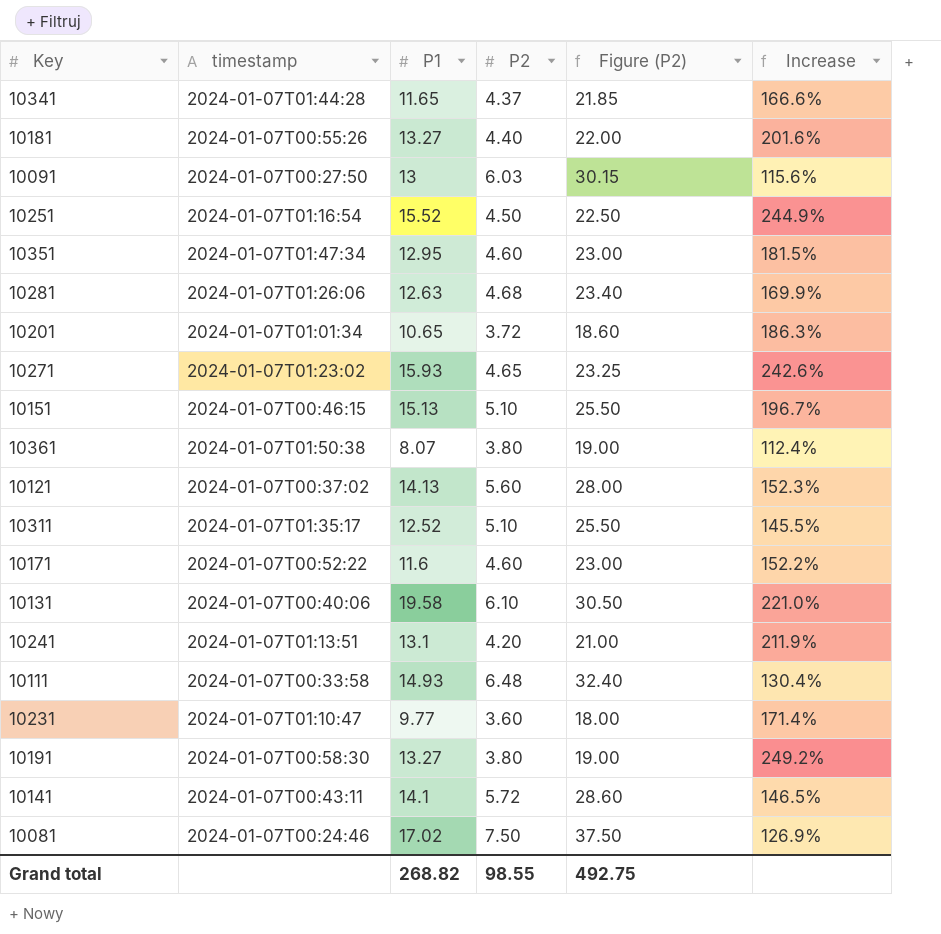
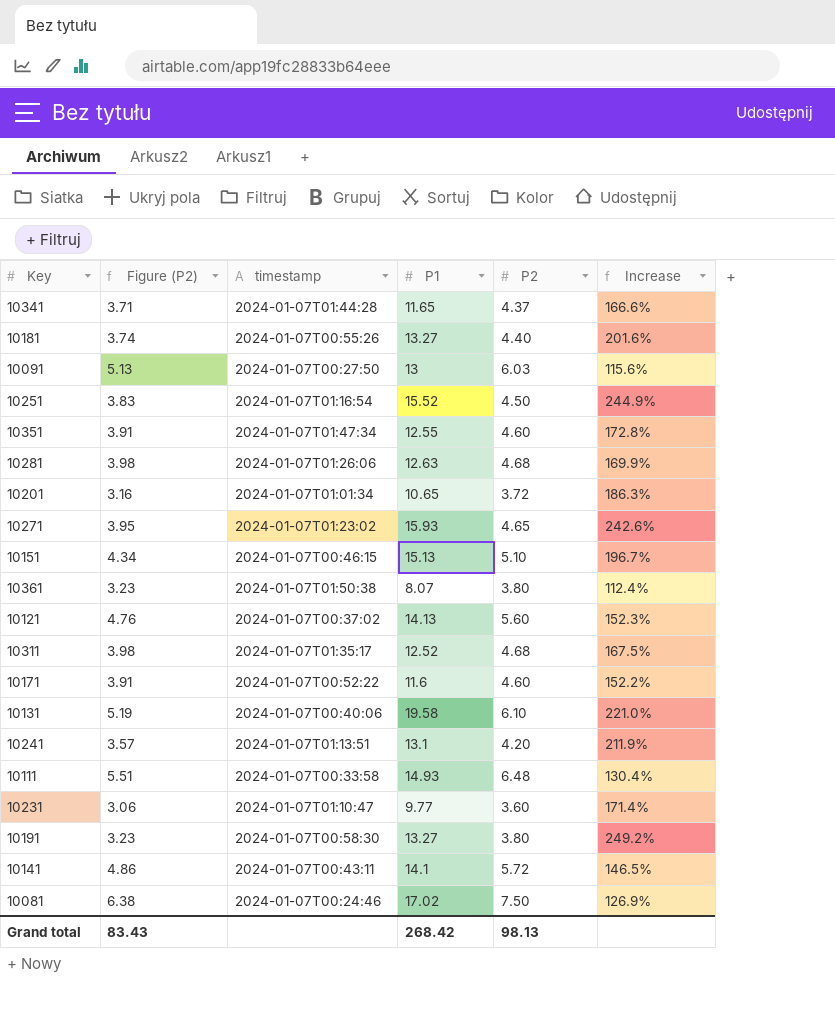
column Figure (P2) | formula: [P2] * 5 -> [P2] * 0.85
column Figure (P2) | position: 5 -> 2
10351 | P1: 12.95 -> 12.55
10351 | Increase: 181.5% -> 172.8%
10311 | P2: 5.10 -> 4.68
10311 | Increase: 145.5% -> 167.5%
Grand total | Figure (P2): 492.75 -> 83.43
Grand total | P1: 268.82 -> 268.42
Grand total | P2: 98.55 -> 98.13

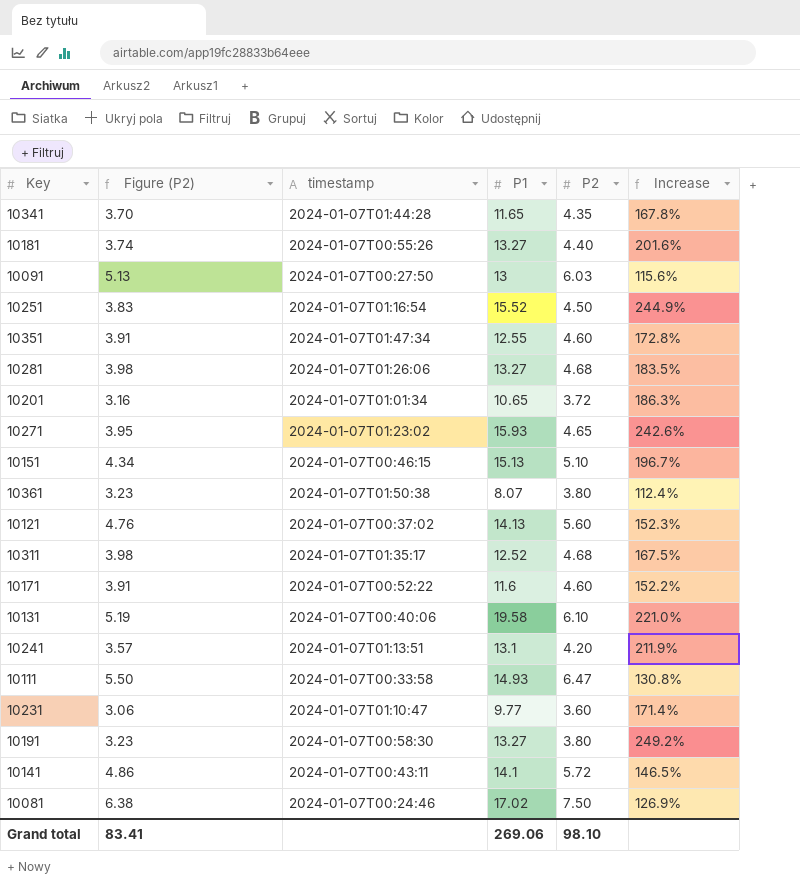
10341 | Figure (P2): 3.71 -> 3.70
10341 | P2: 4.37 -> 4.35
10341 | Increase: 166.6% -> 167.8%
10281 | P1: 12.63 -> 13.27
10281 | Increase: 169.9% -> 183.5%
10111 | Figure (P2): 5.51 -> 5.50
10111 | P2: 6.48 -> 6.47
10111 | Increase: 130.4% -> 130.8%
Grand total | Figure (P2): 83.43 -> 83.41
Grand total | P1: 268.42 -> 269.06
Grand total | P2: 98.13 -> 98.10

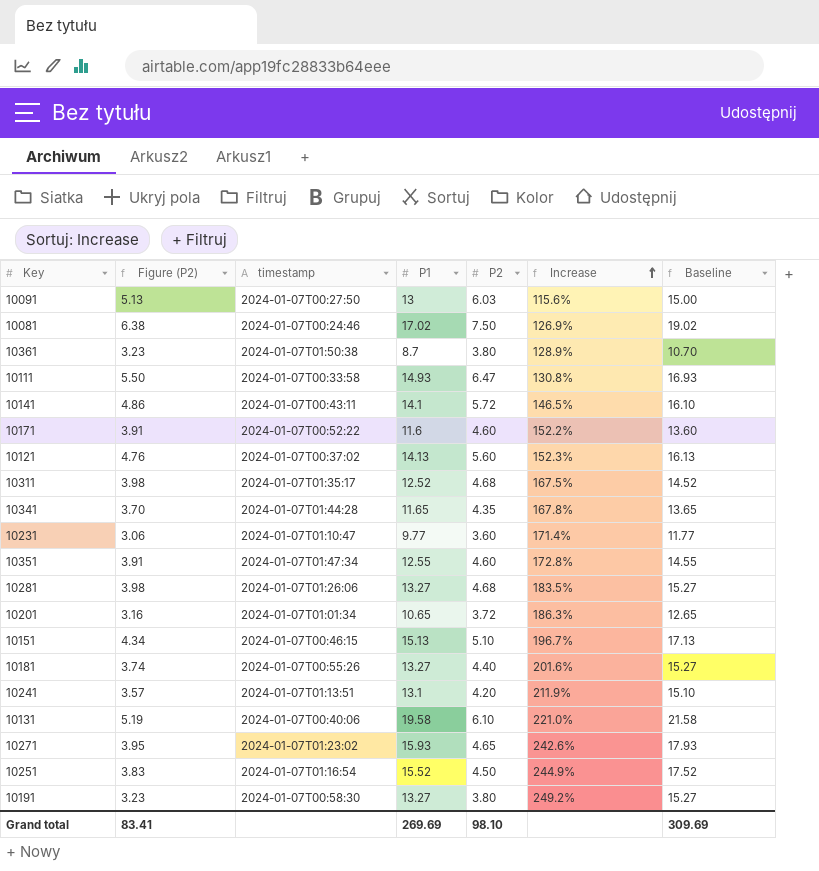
row order: none -> Increase ascending
column Baseline | formula: none -> [P1] + 2
10361 | P1: 8.07 -> 8.7
10361 | Increase: 112.4% -> 128.9%
Grand total | P1: 269.06 -> 269.69

